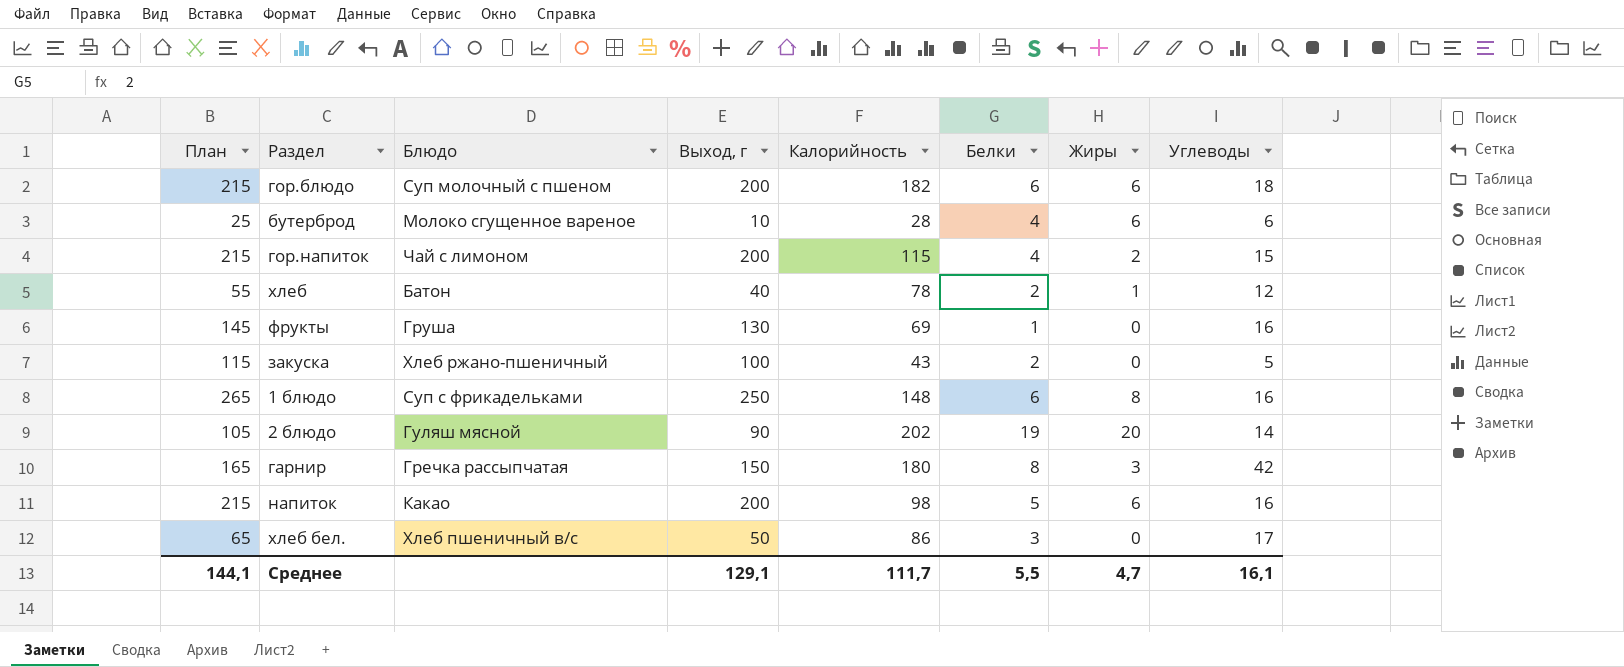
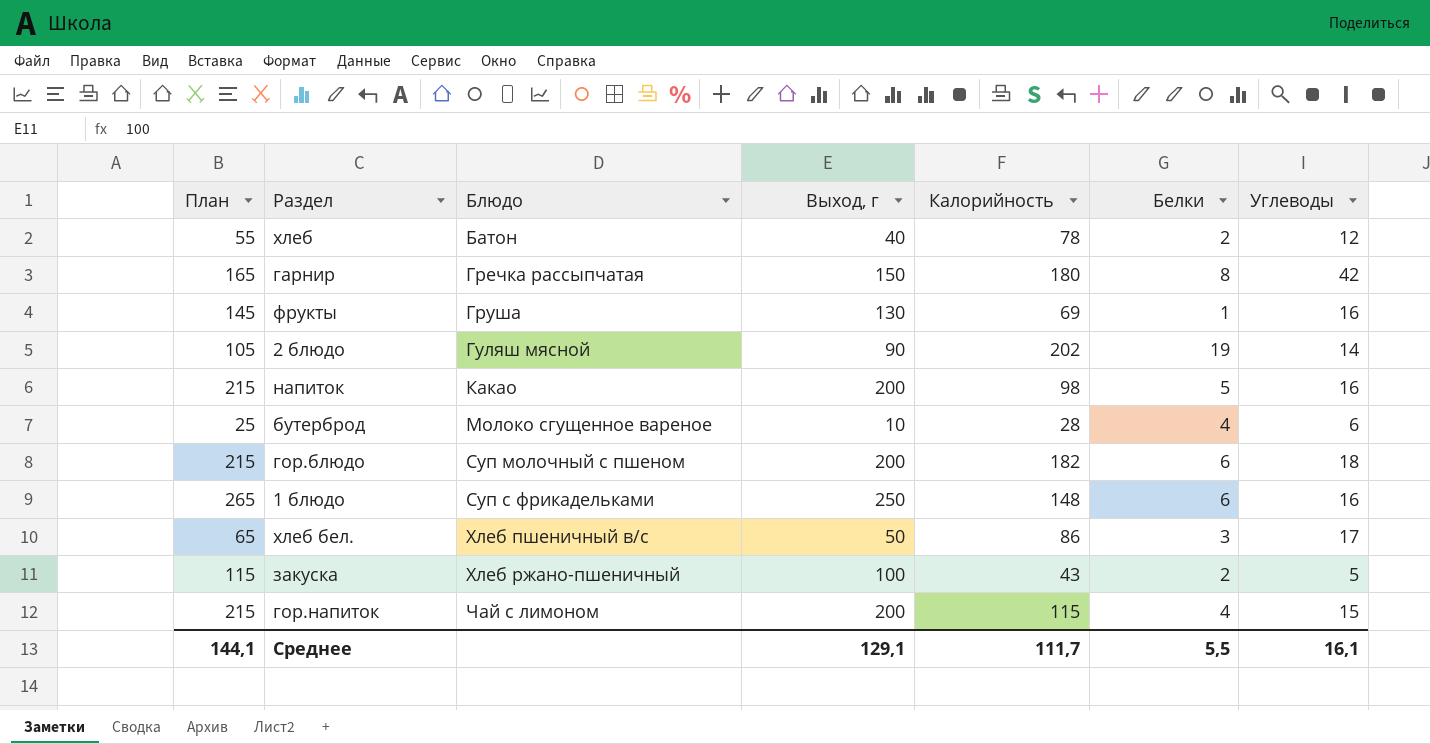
row order: none -> Блюдо ascending
column Жиры | position: 7 -> none

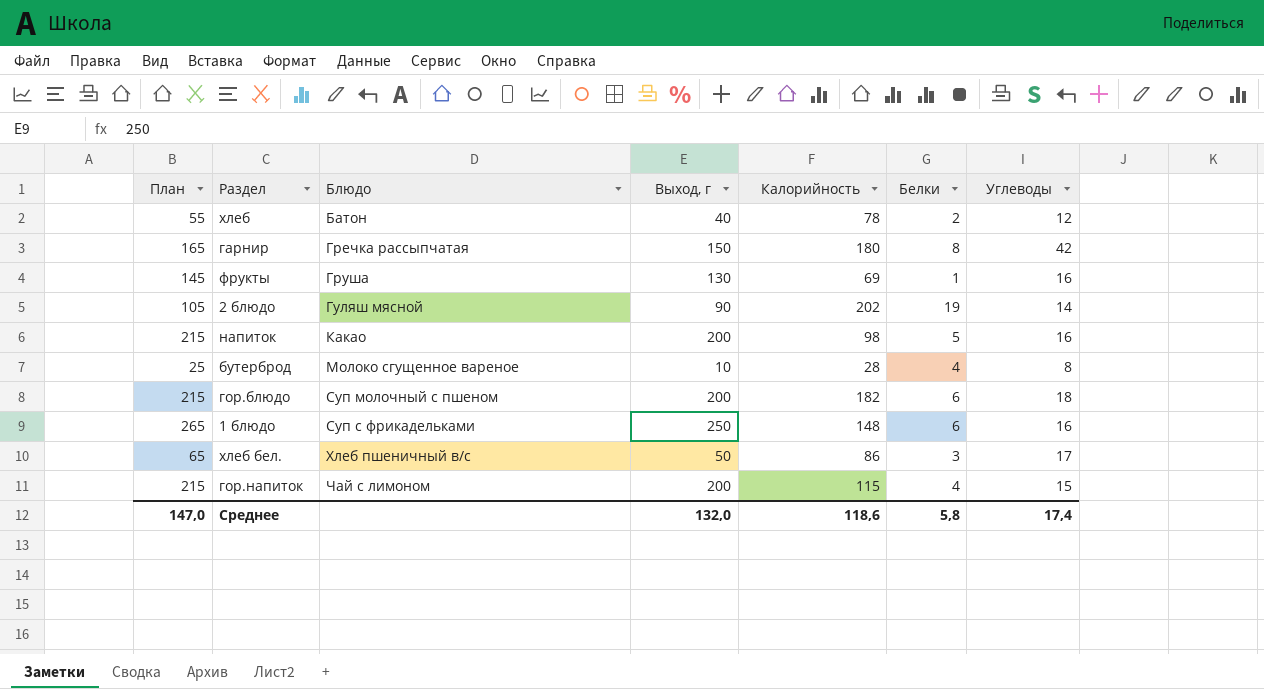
row закуска: 115 | Хлеб ржано-пшеничный | 100 | 43 | 2 | 5 -> none
бутерброд | Углеводы: 6 -> 8
Среднее | План: 144,1 -> 147,0
Среднее | Выход, г: 129,1 -> 132,0
Среднее | Калорийность: 111,7 -> 118,6
Среднее | Белки: 5,5 -> 5,8
Среднее | Углеводы: 16,1 -> 17,4

